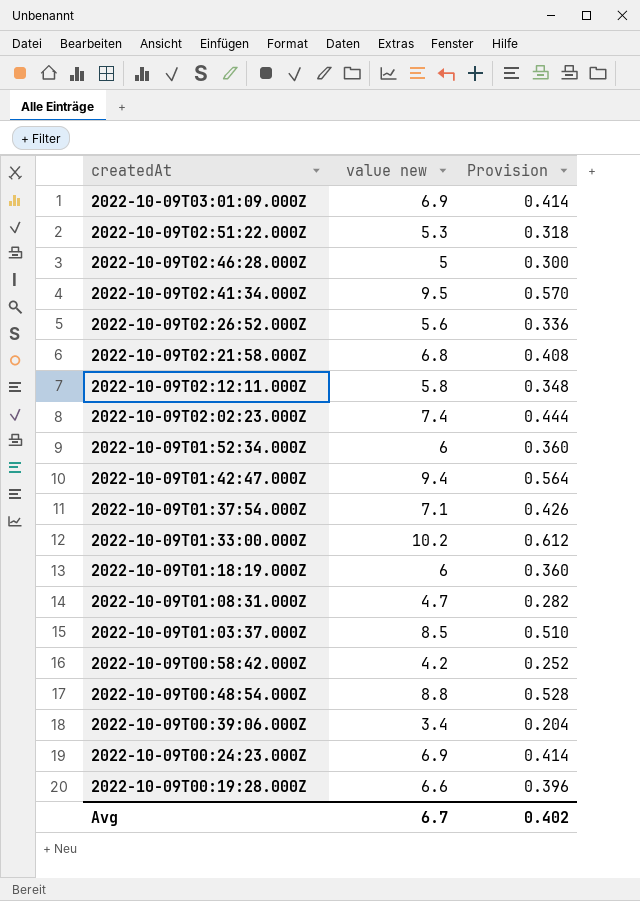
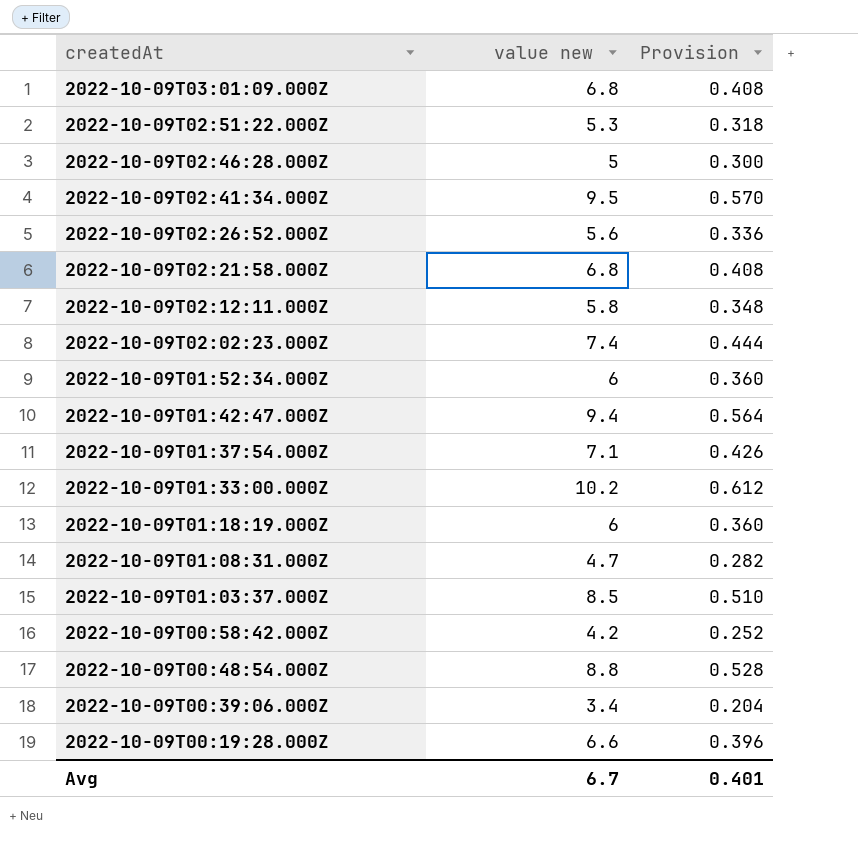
row 2022-10-09T00:24:23.000Z: 6.9 | 0.414 -> none
2022-10-09T03:01:09.000Z | value new: 6.9 -> 6.8
2022-10-09T03:01:09.000Z | Provision: 0.414 -> 0.408
Avg | Provision: 0.402 -> 0.401

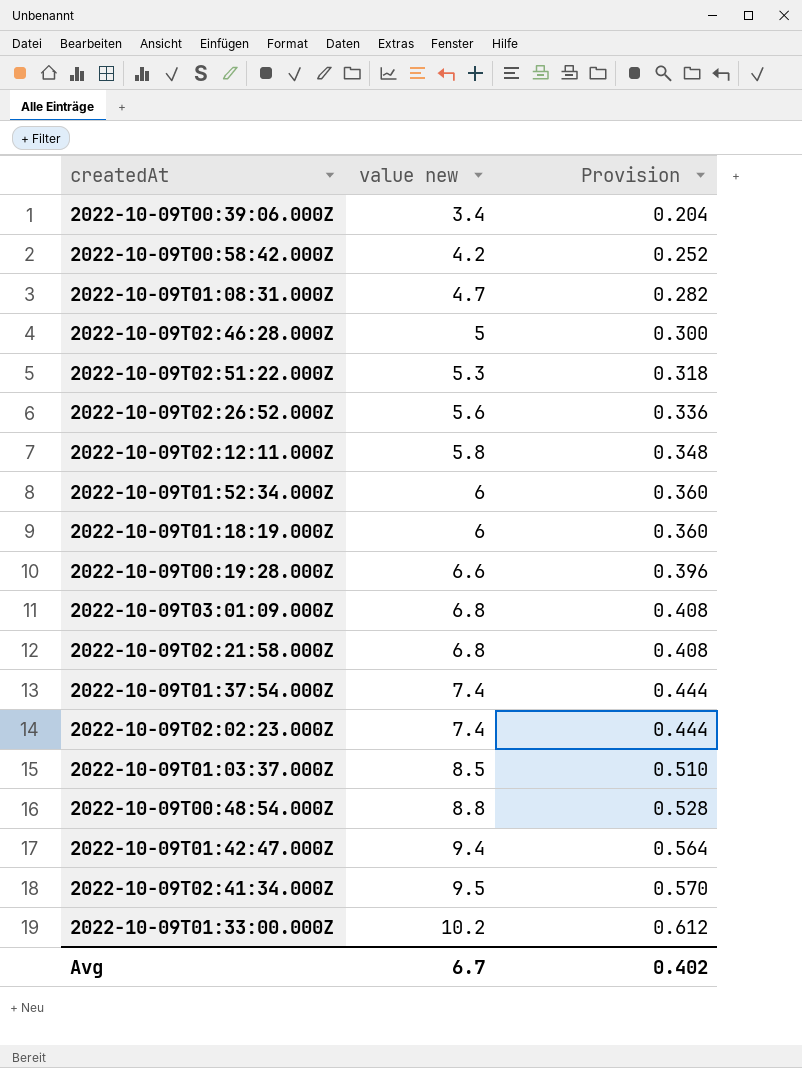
row order: createdAt descending -> value new ascending
2022-10-09T01:37:54.000Z | value new: 7.1 -> 7.4
2022-10-09T01:37:54.000Z | Provision: 0.426 -> 0.444
Avg | Provision: 0.401 -> 0.402

